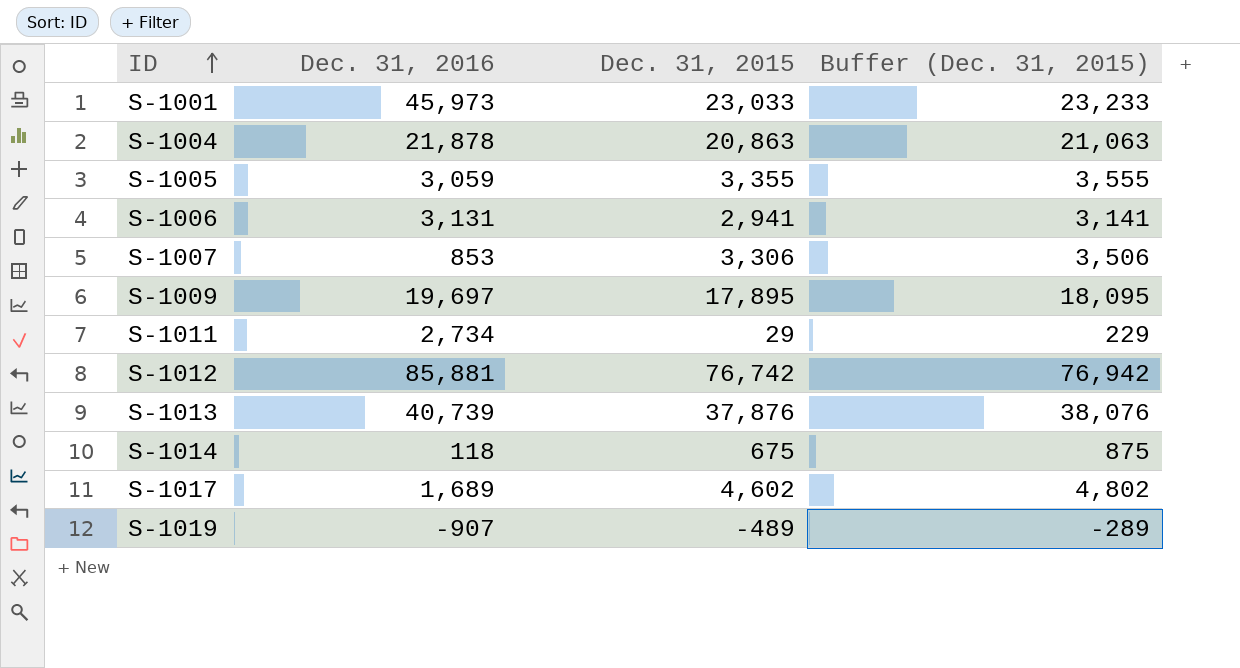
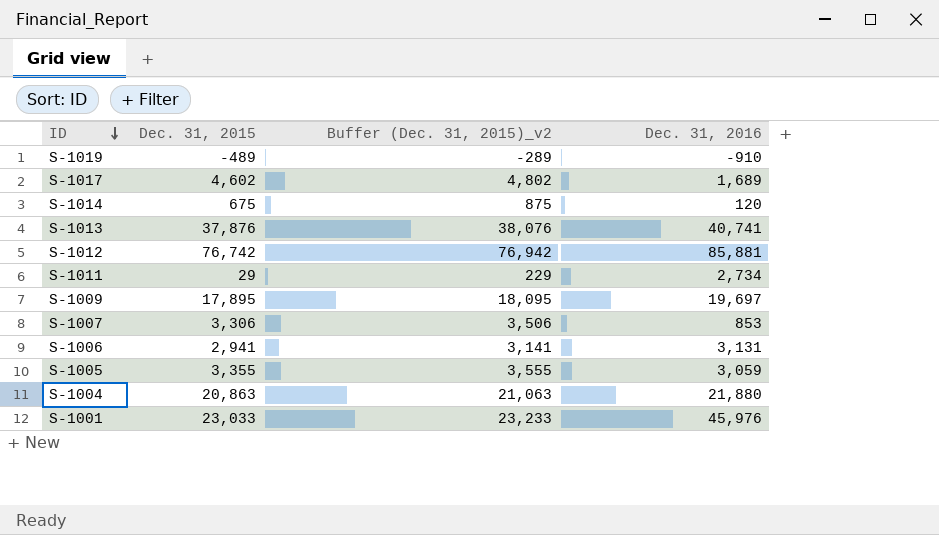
row order: ID ascending -> ID descending
column name: Buffer (Dec. 31, 2015) -> Buffer (Dec. 31, 2015)_v2
column Dec. 31, 2016 | position: 2 -> 4
S-1019 | Dec. 31, 2016: -907 -> -910
S-1014 | Dec. 31, 2016: 118 -> 120
S-1013 | Dec. 31, 2016: 40,739 -> 40,741
S-1004 | Dec. 31, 2016: 21,878 -> 21,880
S-1001 | Dec. 31, 2016: 45,973 -> 45,976

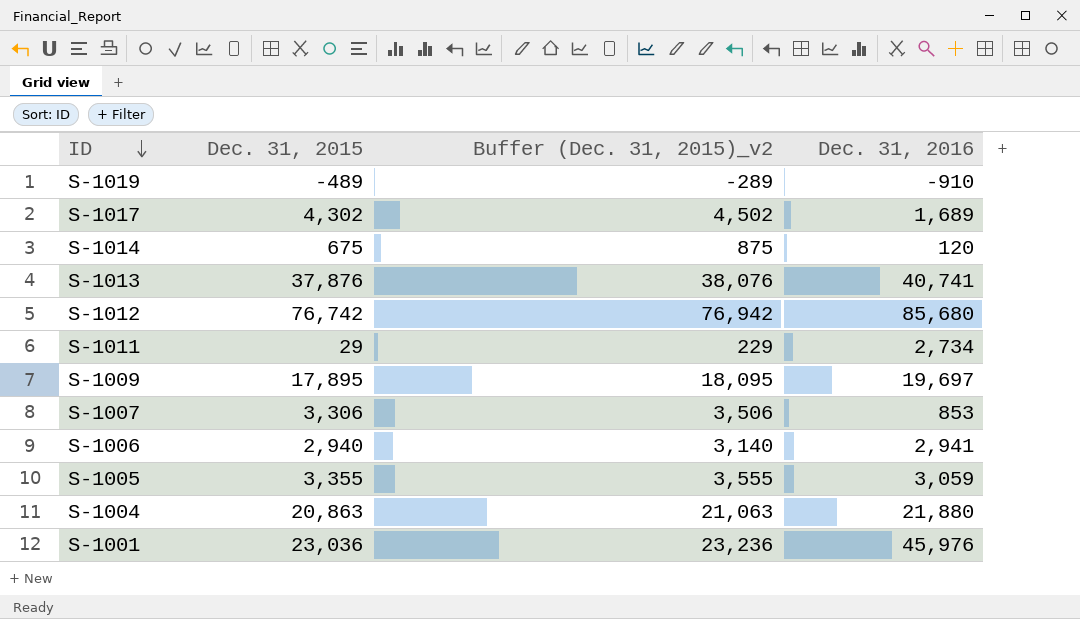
S-1017 | Dec. 31, 2015: 4,602 -> 4,302
S-1017 | Buffer (Dec. 31, 2015)_v2: 4,802 -> 4,502
S-1012 | Dec. 31, 2016: 85,881 -> 85,680
S-1006 | Dec. 31, 2015: 2,941 -> 2,940
S-1006 | Buffer (Dec. 31, 2015)_v2: 3,141 -> 3,140
S-1006 | Dec. 31, 2016: 3,131 -> 2,941
S-1001 | Dec. 31, 2015: 23,033 -> 23,036
S-1001 | Buffer (Dec. 31, 2015)_v2: 23,233 -> 23,236

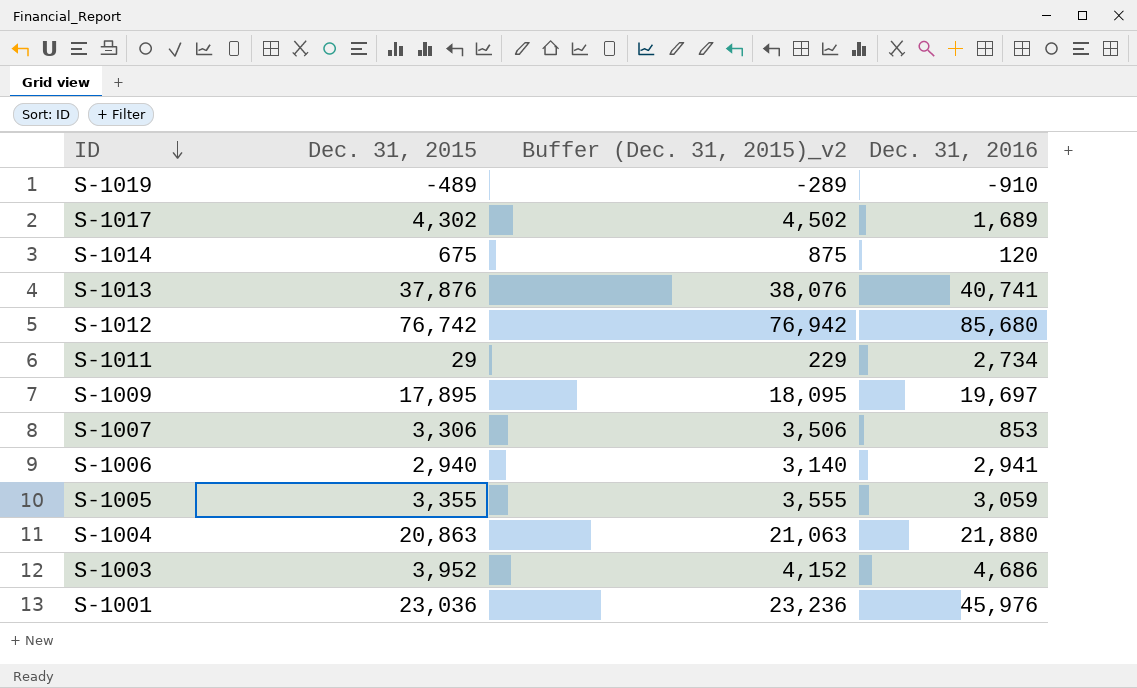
row S-1003: none -> 3,952 | 4,152 | 4,686

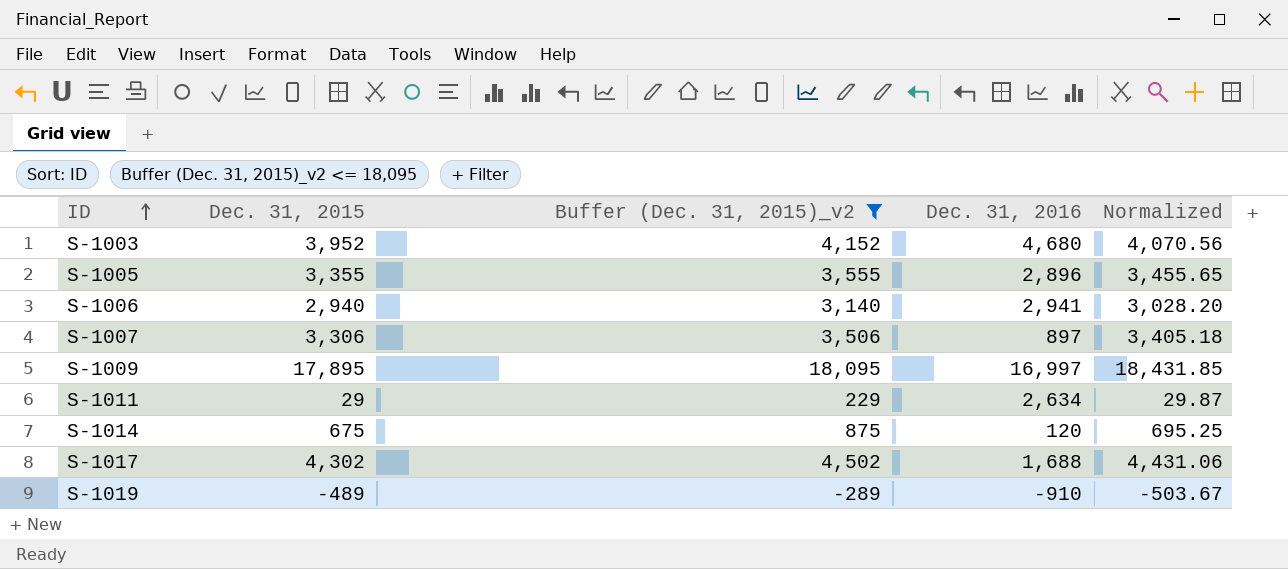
filter: none -> Buffer (Dec. 31, 2015)_v2 <= 18,095
row order: ID descending -> ID ascending
column Normalized | formula: none -> [Dec. 31, 2015] * 1.03
S-1003 | Dec. 31, 2016: 4,686 -> 4,680
S-1005 | Dec. 31, 2016: 3,059 -> 2,896
S-1007 | Dec. 31, 2016: 853 -> 897
S-1009 | Dec. 31, 2016: 19,697 -> 16,997
S-1011 | Dec. 31, 2016: 2,734 -> 2,634
S-1017 | Dec. 31, 2016: 1,689 -> 1,688

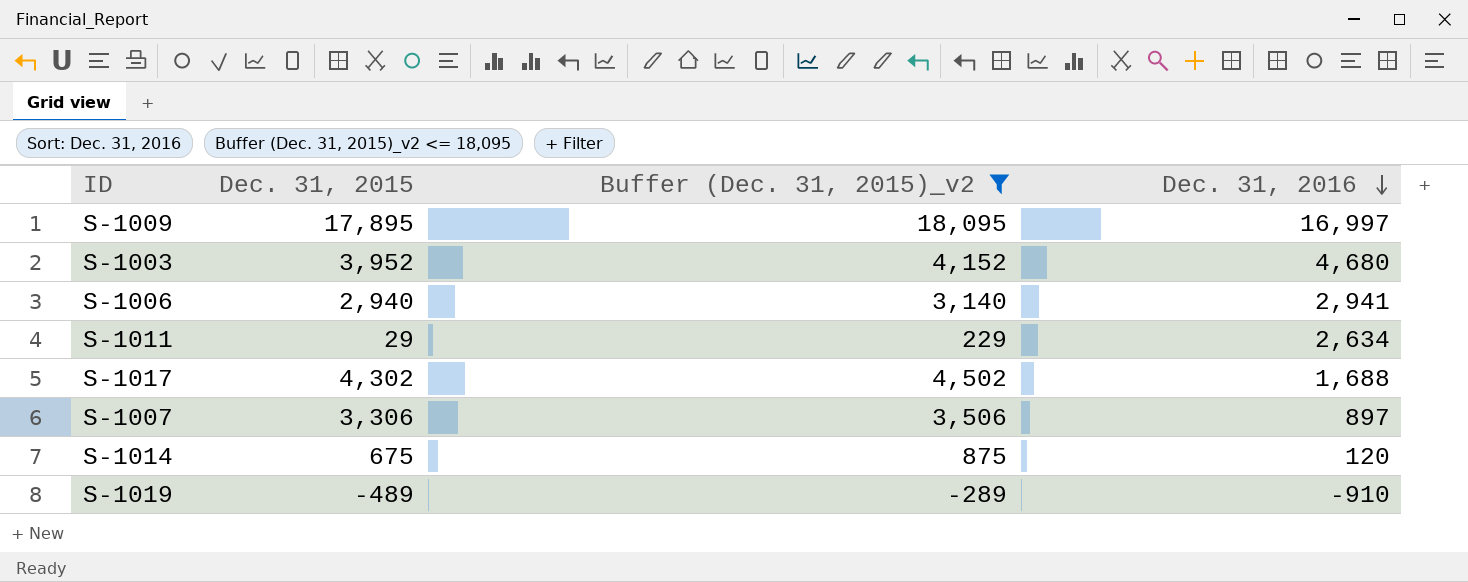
row order: ID ascending -> Dec. 31, 2016 descending
column Normalized | formula: [Dec. 31, 2015] * 1.03 -> none
row S-1005: 3,355 | 3,555 | 2,896 | 3,455.65 -> none

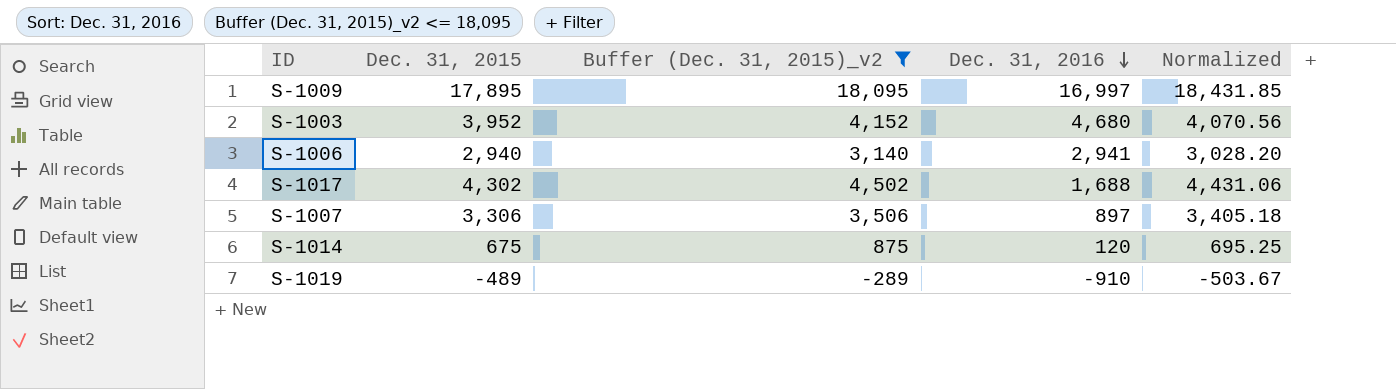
column Normalized | formula: none -> [Dec. 31, 2015] * 1.03
row S-1011: 29 | 229 | 2,634 -> none

